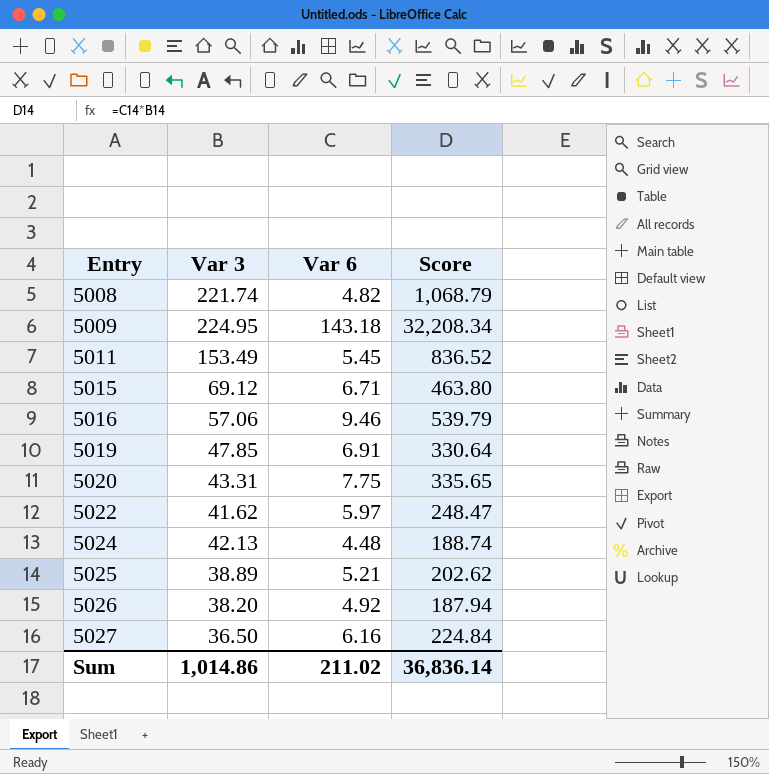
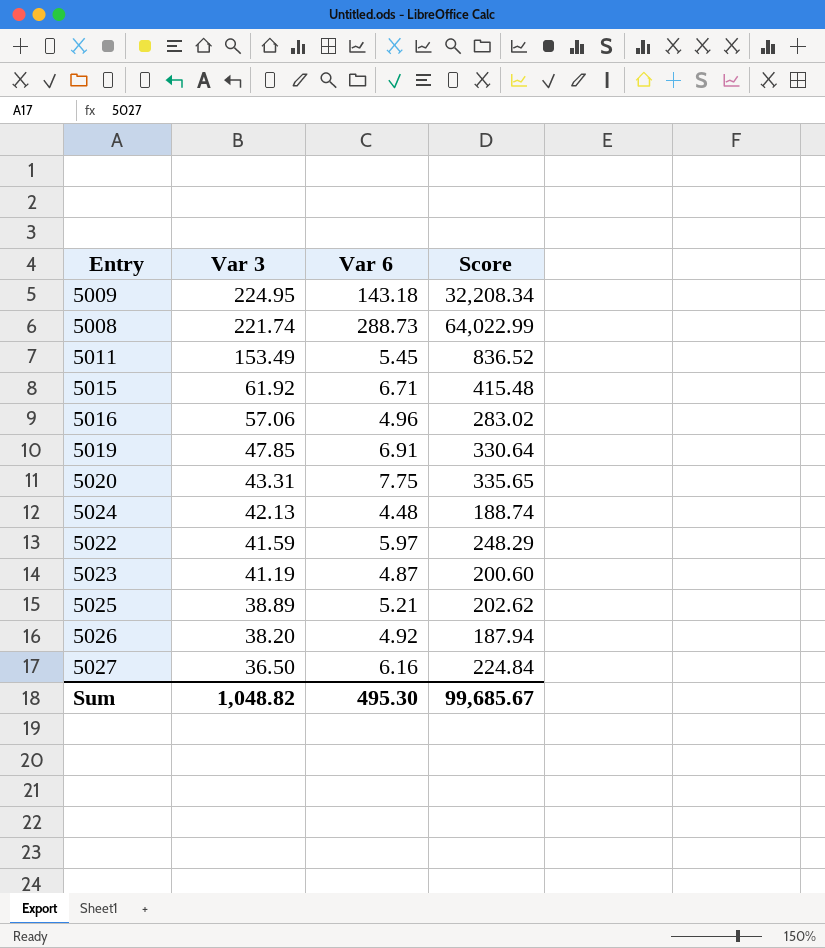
row order: Entry ascending -> Var 3 descending
5008 | Var 6: 4.82 -> 288.73
5008 | Score: 1,068.79 -> 64,022.99
5015 | Var 3: 69.12 -> 61.92
5015 | Score: 463.80 -> 415.48
5016 | Var 6: 9.46 -> 4.96
5016 | Score: 539.79 -> 283.02
5022 | Var 3: 41.62 -> 41.59
5022 | Score: 248.47 -> 248.29
row 5023: none -> 41.19 | 4.87 | 200.60
Sum | Var 3: 1,014.86 -> 1,048.82
Sum | Var 6: 211.02 -> 495.30
Sum | Score: 36,836.14 -> 99,685.67

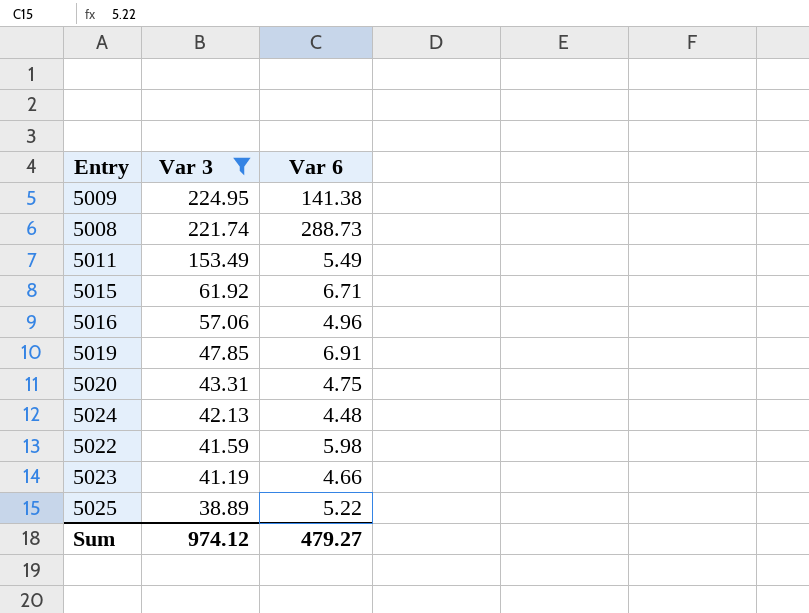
filter: none -> Var 3 >= 38.89
column Score | formula: [Var 3] * [Var 6] -> none
5009 | Var 6: 143.18 -> 141.38
5011 | Var 6: 5.45 -> 5.49
5020 | Var 6: 7.75 -> 4.75
5022 | Var 6: 5.97 -> 5.98
5023 | Var 6: 4.87 -> 4.66
5025 | Var 6: 5.21 -> 5.22
Sum | Var 3: 1,048.82 -> 974.12
Sum | Var 6: 495.30 -> 479.27

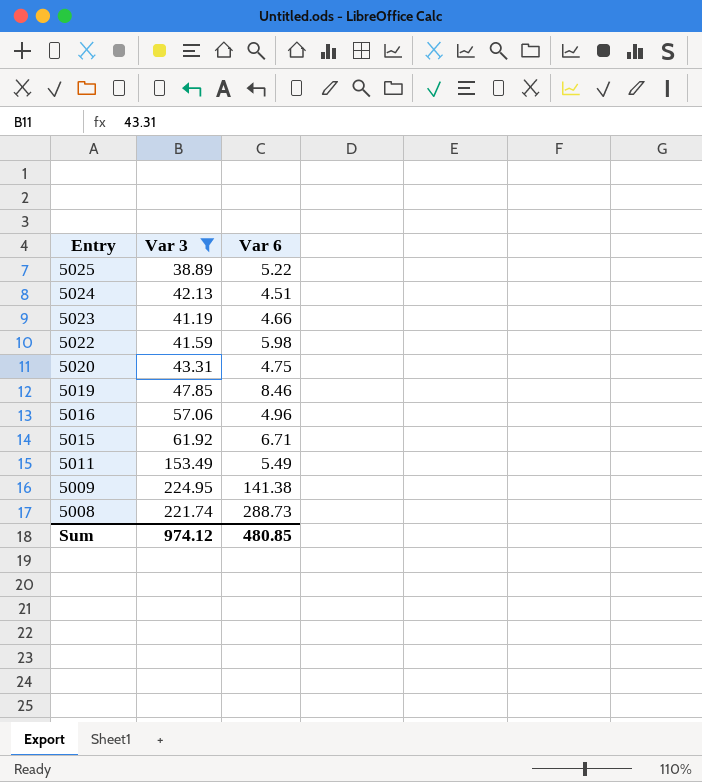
row order: Var 3 descending -> Entry descending
5024 | Var 6: 4.48 -> 4.51
5019 | Var 6: 6.91 -> 8.46
Sum | Var 6: 479.27 -> 480.85

